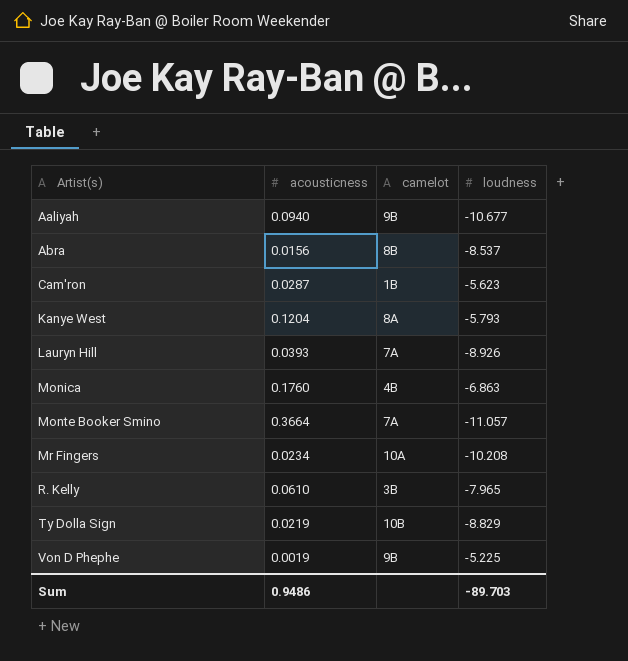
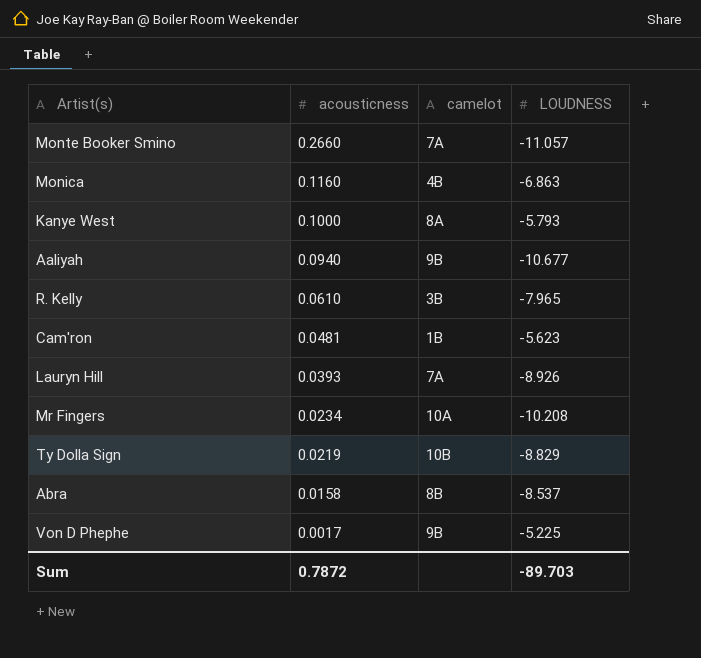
row order: Artist(s) ascending -> acousticness descending
column name: loudness -> LOUDNESS
Monte Booker Smino | acousticness: 0.3664 -> 0.2660
Monica | acousticness: 0.1760 -> 0.1160
Kanye West | acousticness: 0.1204 -> 0.1000
Cam'ron | acousticness: 0.0287 -> 0.0481
Abra | acousticness: 0.0156 -> 0.0158
Von D Phephe | acousticness: 0.0019 -> 0.0017
Sum | acousticness: 0.9486 -> 0.7872

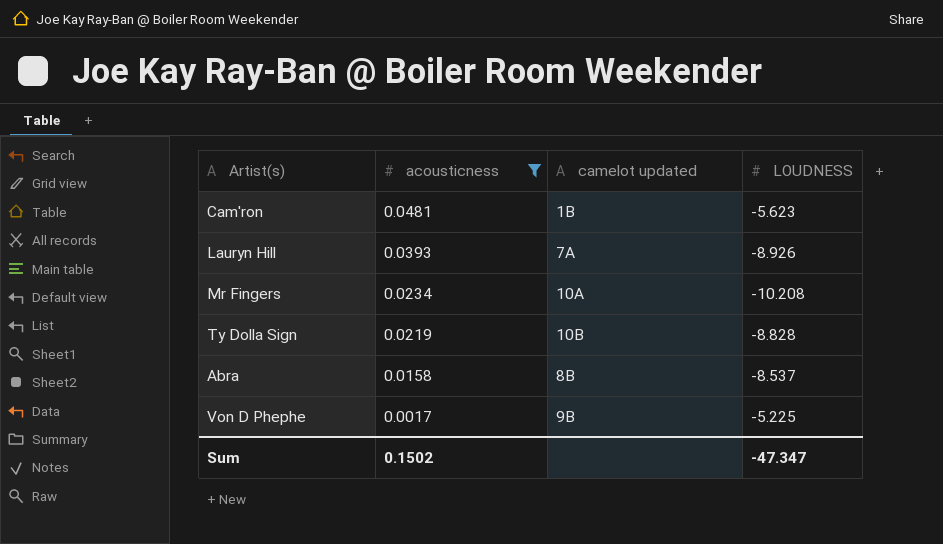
filter: none -> acousticness <= 0.0481
column name: camelot -> camelot updated
Ty Dolla Sign | LOUDNESS: -8.829 -> -8.828
Sum | acousticness: 0.7872 -> 0.1502
Sum | LOUDNESS: -89.703 -> -47.347

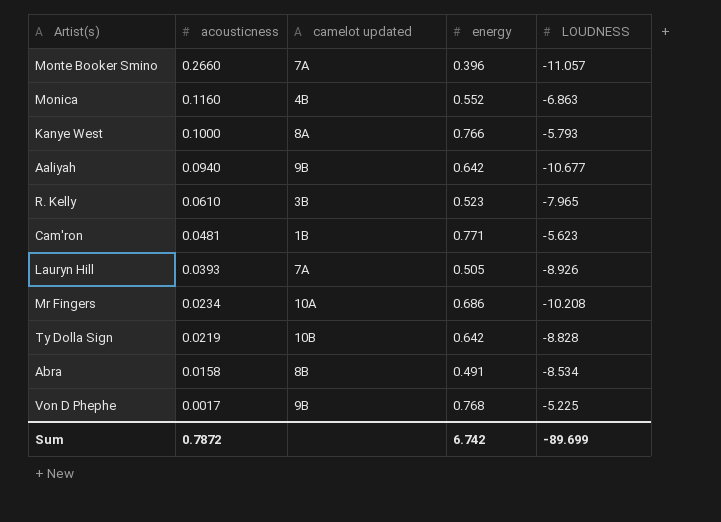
filter: acousticness <= 0.0481 -> none
column energy | position: none -> 4
Abra | LOUDNESS: -8.537 -> -8.534
Sum | acousticness: 0.1502 -> 0.7872
Sum | LOUDNESS: -47.347 -> -89.699

